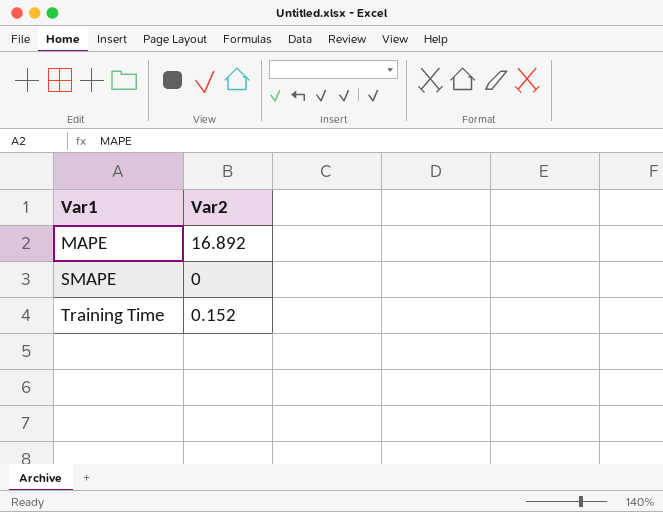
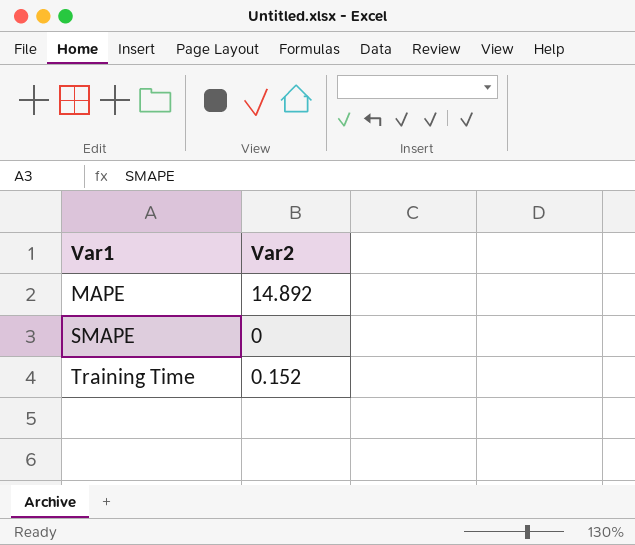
MAPE | Var2: 16.892 -> 14.892

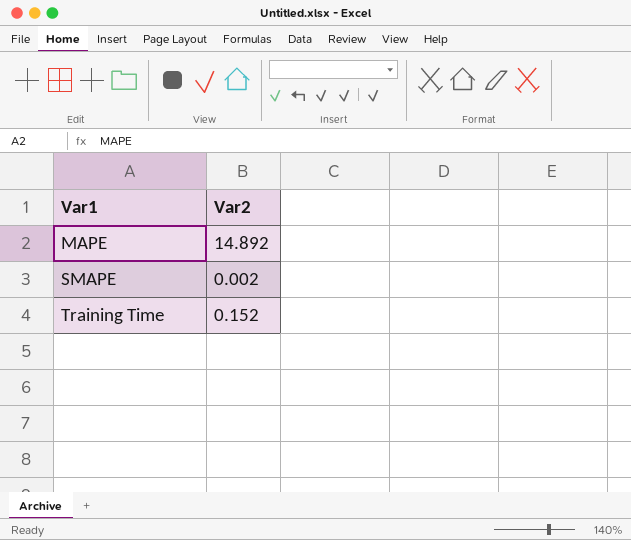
SMAPE | Var2: 0 -> 0.002

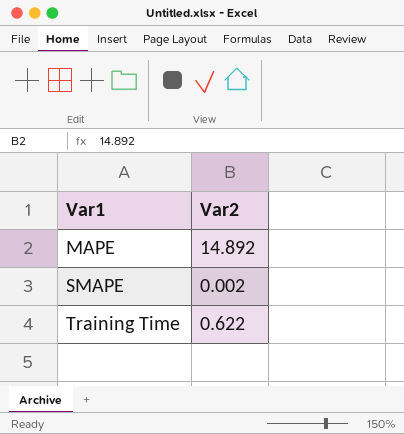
Training Time | Var2: 0.152 -> 0.622

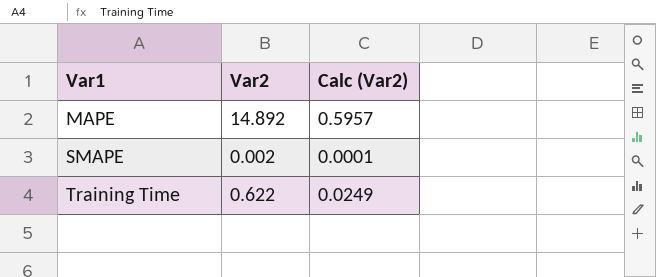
column Calc (Var2) | formula: none -> [Var2] * 0.04

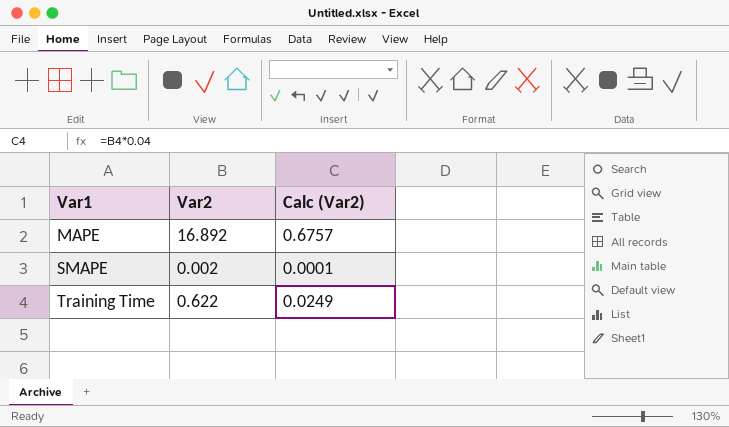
MAPE | Var2: 14.892 -> 16.892
MAPE | Calc (Var2): 0.5957 -> 0.6757

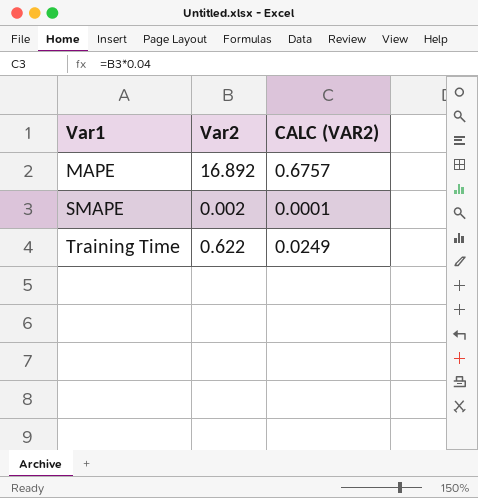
column name: Calc (Var2) -> CALC (VAR2)

